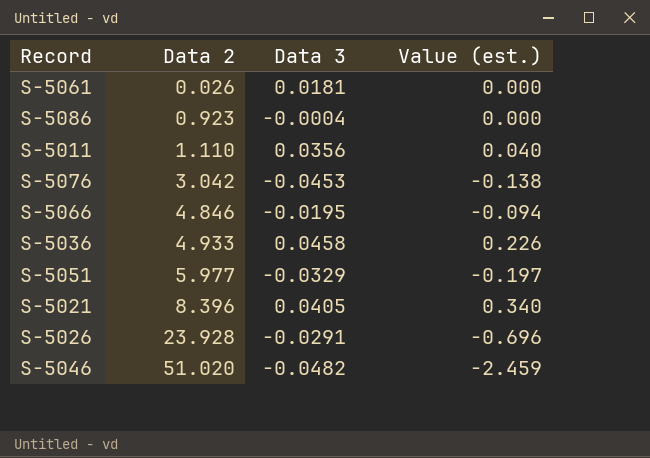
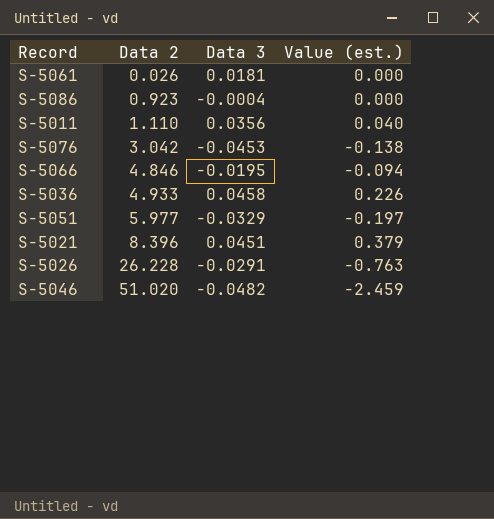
S-5021 | Data 3: 0.0405 -> 0.0451
S-5021 | Value (est.): 0.340 -> 0.379
S-5026 | Data 2: 23.928 -> 26.228
S-5026 | Value (est.): -0.696 -> -0.763

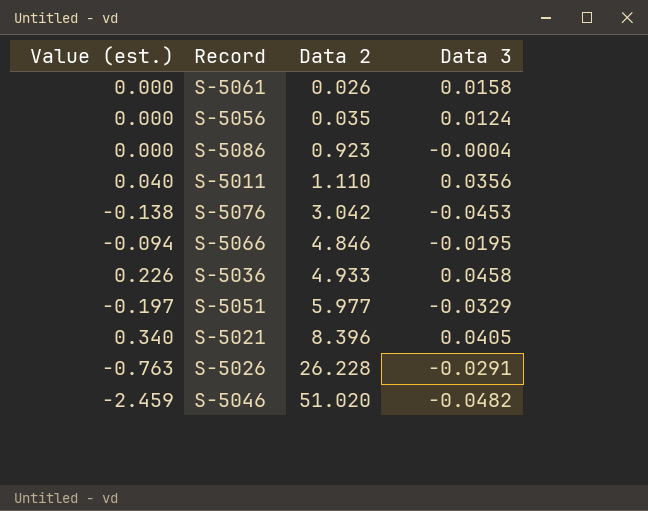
column Value (est.) | position: 4 -> 1
S-5061 | Data 3: 0.0181 -> 0.0158
row S-5056: none -> 0.000 | 0.035 | 0.0124
S-5021 | Value (est.): 0.379 -> 0.340
S-5021 | Data 3: 0.0451 -> 0.0405

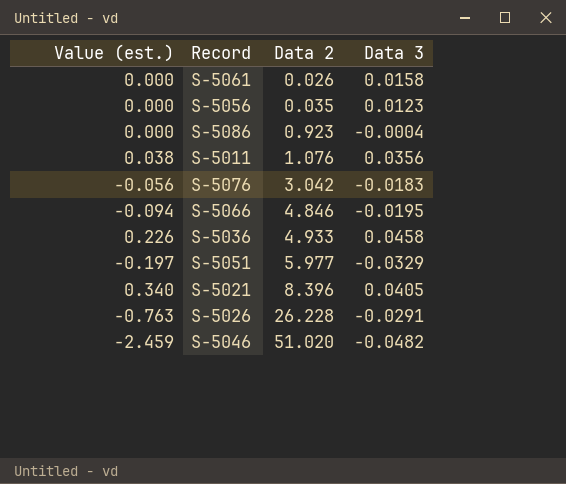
S-5056 | Data 3: 0.0124 -> 0.0123
S-5011 | Value (est.): 0.040 -> 0.038
S-5011 | Data 2: 1.110 -> 1.076
S-5076 | Value (est.): -0.138 -> -0.056
S-5076 | Data 3: -0.0453 -> -0.0183

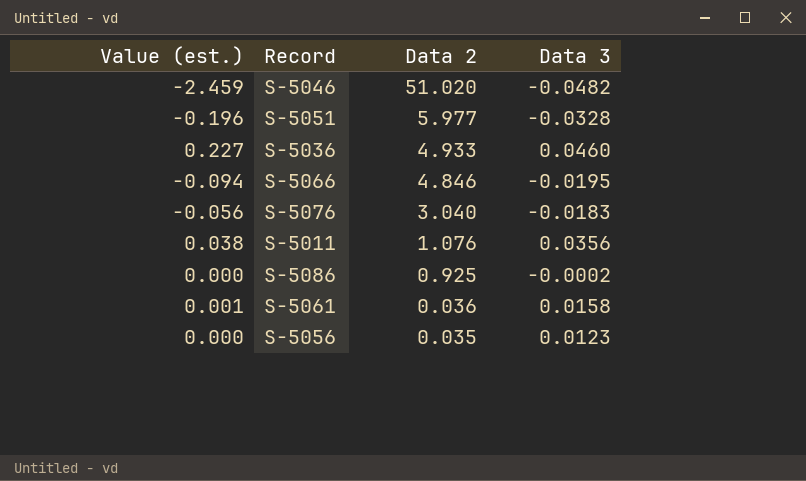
row order: Data 2 ascending -> Data 2 descending
row S-5021: 0.340 | 8.396 | 0.0405 -> none
row S-5026: -0.763 | 26.228 | -0.0291 -> none
S-5051 | Value (est.): -0.197 -> -0.196
S-5051 | Data 3: -0.0329 -> -0.0328
S-5036 | Value (est.): 0.226 -> 0.227
S-5036 | Data 3: 0.0458 -> 0.0460
S-5076 | Data 2: 3.042 -> 3.040
S-5086 | Data 2: 0.923 -> 0.925
S-5086 | Data 3: -0.0004 -> -0.0002
S-5061 | Value (est.): 0.000 -> 0.001
S-5061 | Data 2: 0.026 -> 0.036

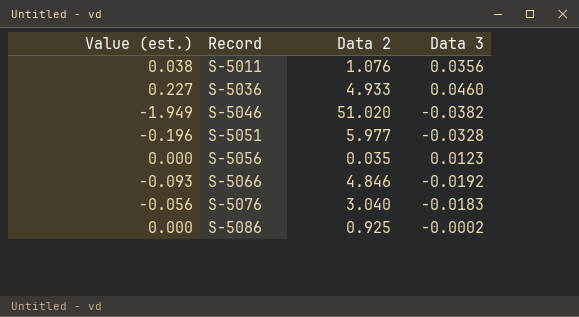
row order: Data 2 descending -> Record ascending
row S-5061: 0.001 | 0.036 | 0.0158 -> none
S-5046 | Value (est.): -2.459 -> -1.949
S-5046 | Data 3: -0.0482 -> -0.0382
S-5066 | Value (est.): -0.094 -> -0.093
S-5066 | Data 3: -0.0195 -> -0.0192

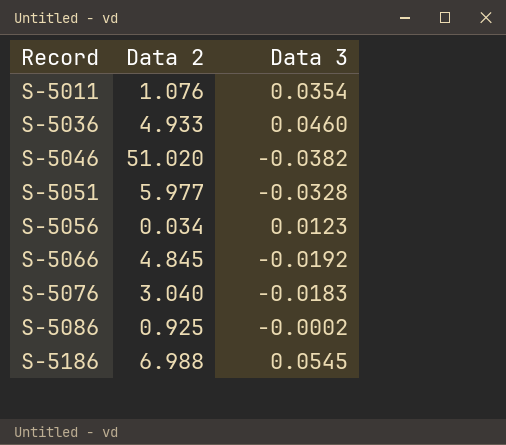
column Value (est.) | formula: [Data 2] * [Data 3] -> none
S-5011 | Data 3: 0.0356 -> 0.0354
S-5056 | Data 2: 0.035 -> 0.034
S-5066 | Data 2: 4.846 -> 4.845
row S-5186: none -> 6.988 | 0.0545

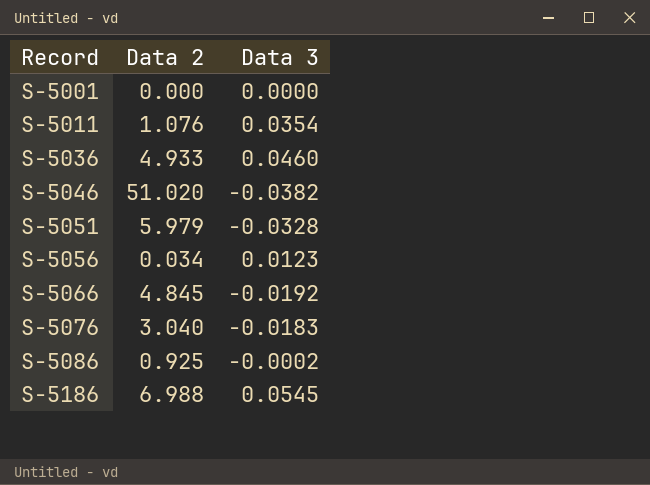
row S-5001: none -> 0.000 | 0.0000
S-5051 | Data 2: 5.977 -> 5.979

